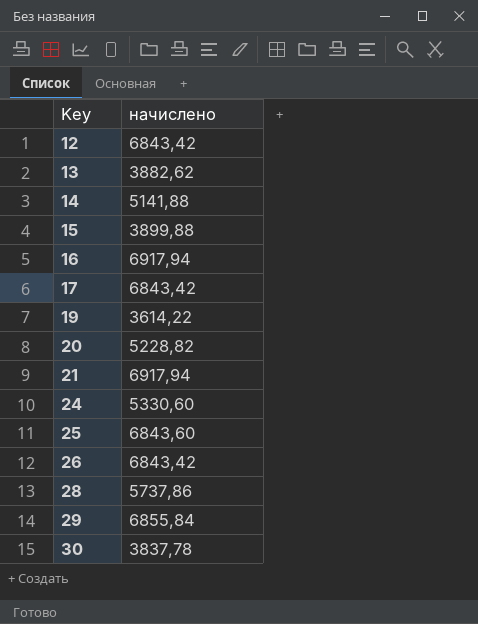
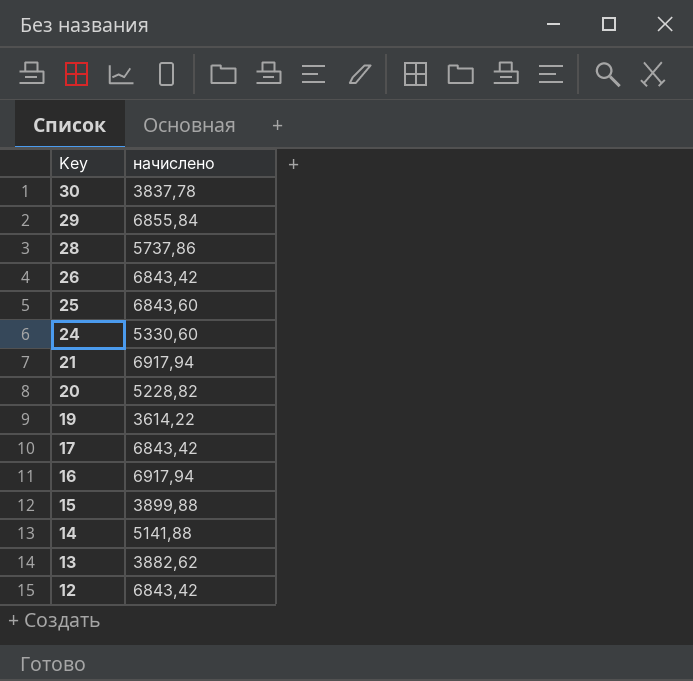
row order: Key ascending -> Key descending

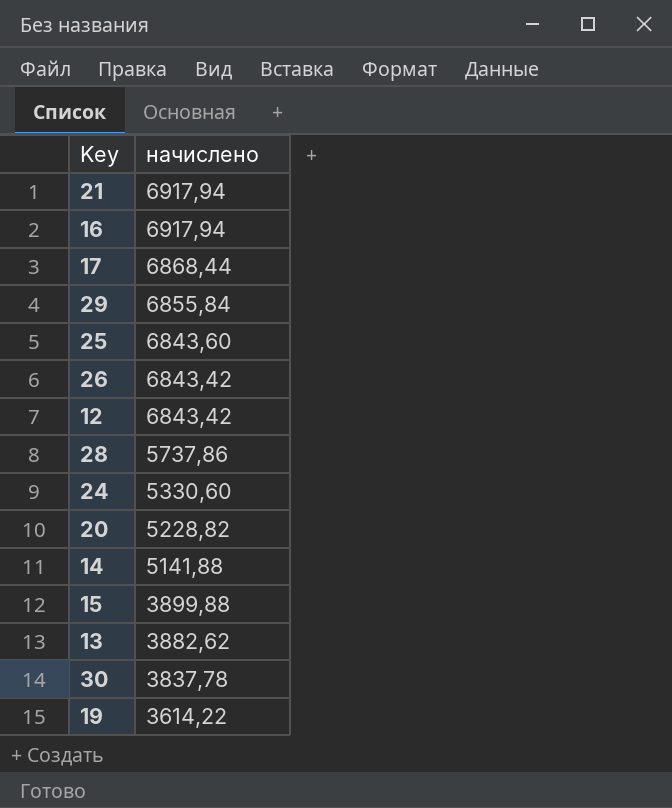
row order: Key descending -> начислено descending
17 | начислено: 6843,42 -> 6868,44

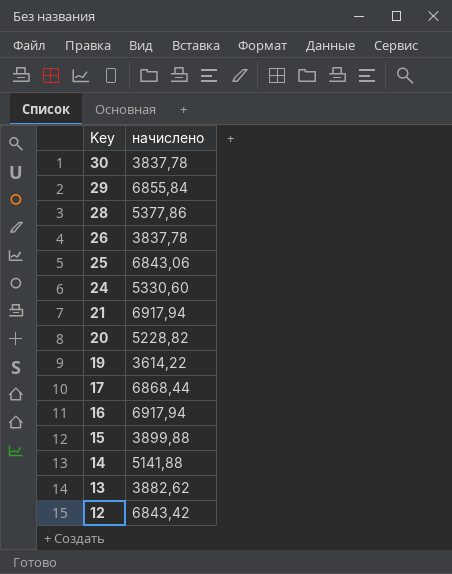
row order: начислено descending -> Key descending
28 | начислено: 5737,86 -> 5377,86
26 | начислено: 6843,42 -> 3837,78
25 | начислено: 6843,60 -> 6843,06

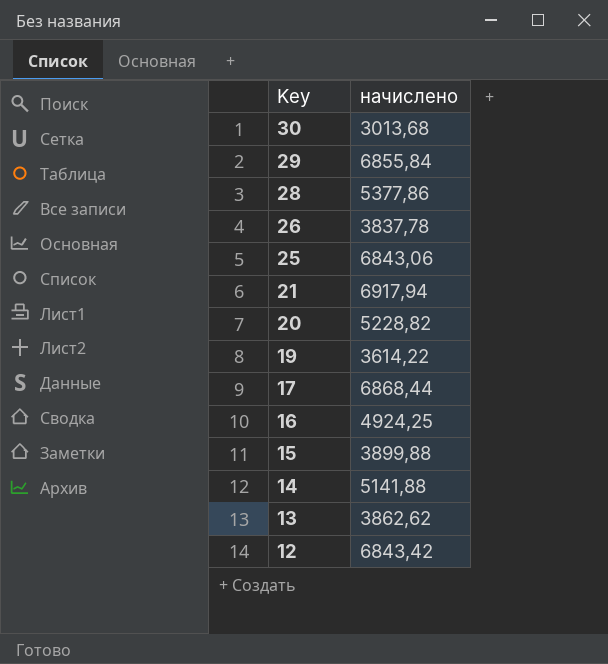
row 24: 5330,60 -> none
30 | начислено: 3837,78 -> 3013,68
16 | начислено: 6917,94 -> 4924,25
13 | начислено: 3882,62 -> 3862,62

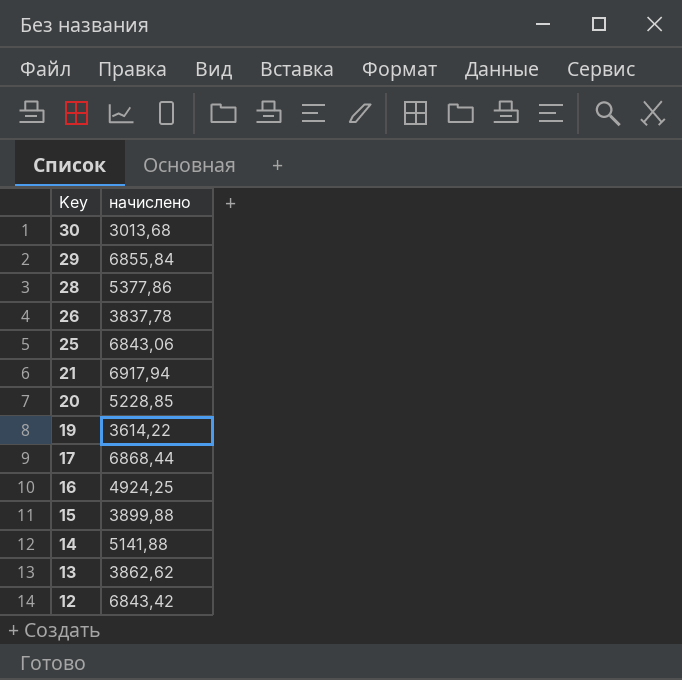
20 | начислено: 5228,82 -> 5228,85

